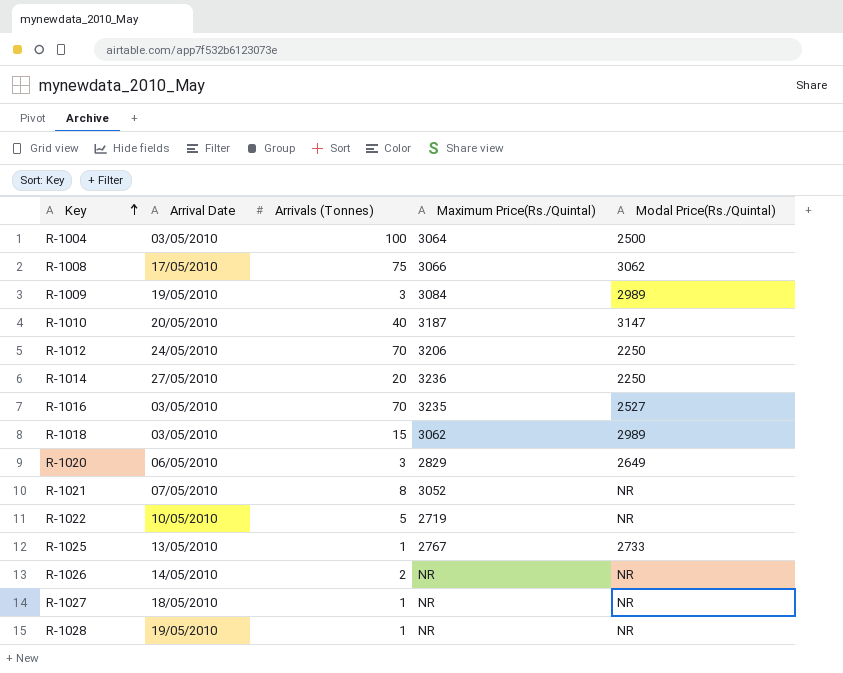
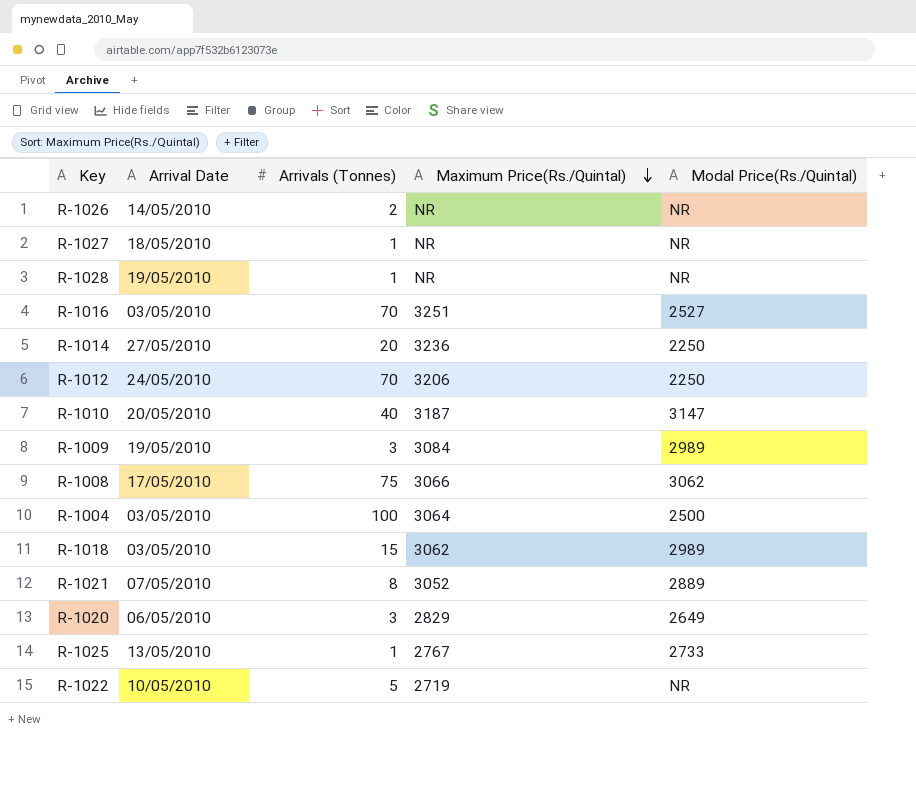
row order: Key ascending -> Maximum Price(Rs./Quintal) descending
R-1016 | Maximum Price(Rs./Quintal): 3235 -> 3251
R-1021 | Modal Price(Rs./Quintal): NR -> 2889

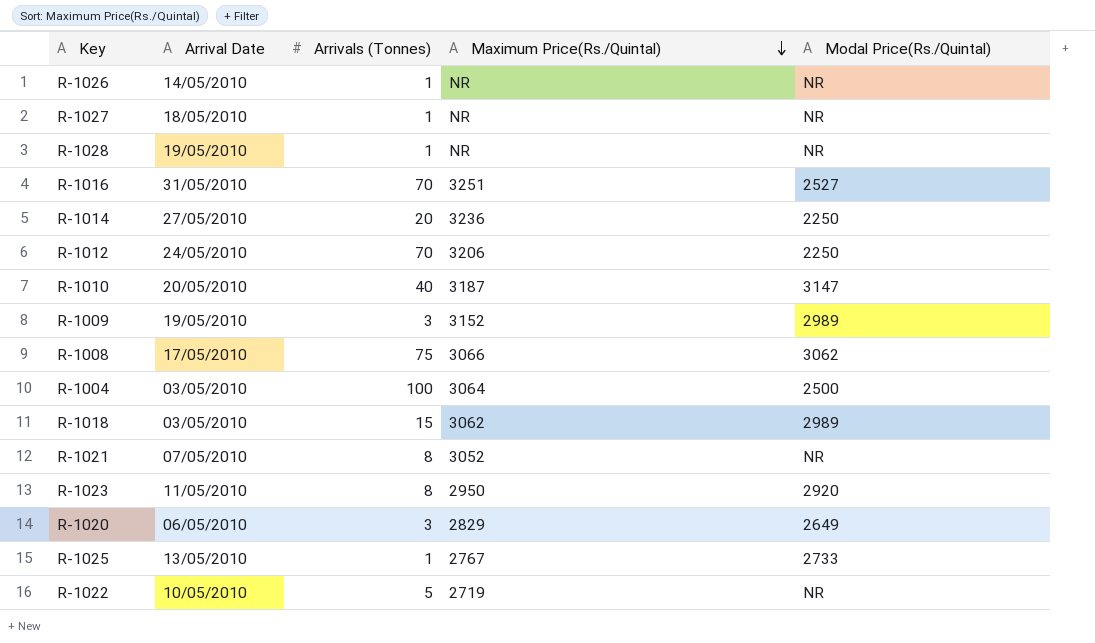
R-1026 | Arrivals (Tonnes): 2 -> 1
R-1016 | Arrival Date: 03/05/2010 -> 31/05/2010
R-1009 | Maximum Price(Rs./Quintal): 3084 -> 3152
R-1021 | Modal Price(Rs./Quintal): 2889 -> NR
row R-1023: none -> 11/05/2010 | 8 | 2950 | 2920

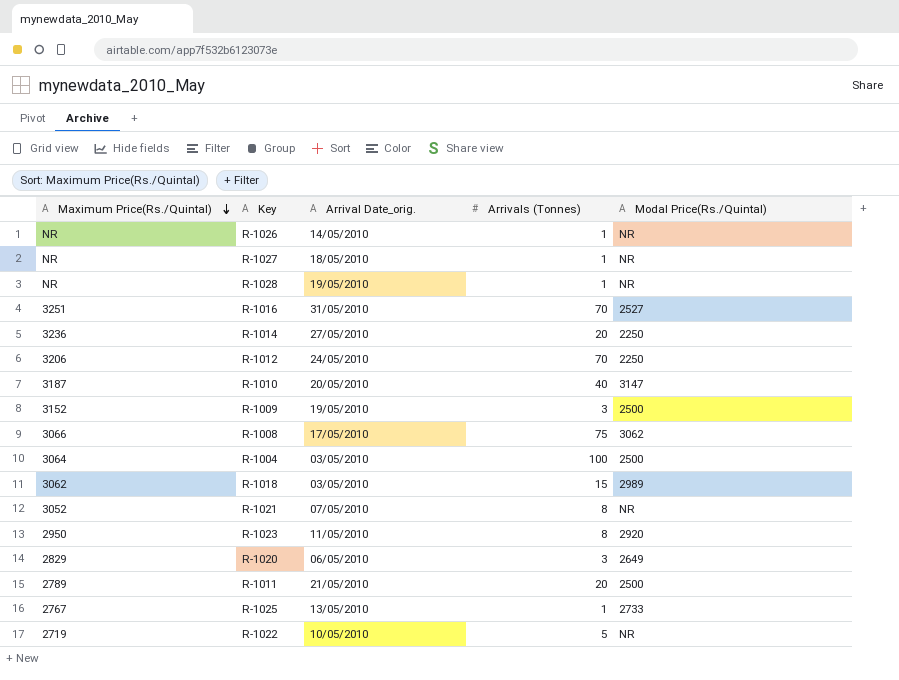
column Maximum Price(Rs./Quintal) | position: 4 -> 1
column name: Arrival Date -> Arrival Date_orig.
R-1009 | Modal Price(Rs./Quintal): 2989 -> 2500
row R-1011: none -> 2789 | 21/05/2010 | 20 | 2500

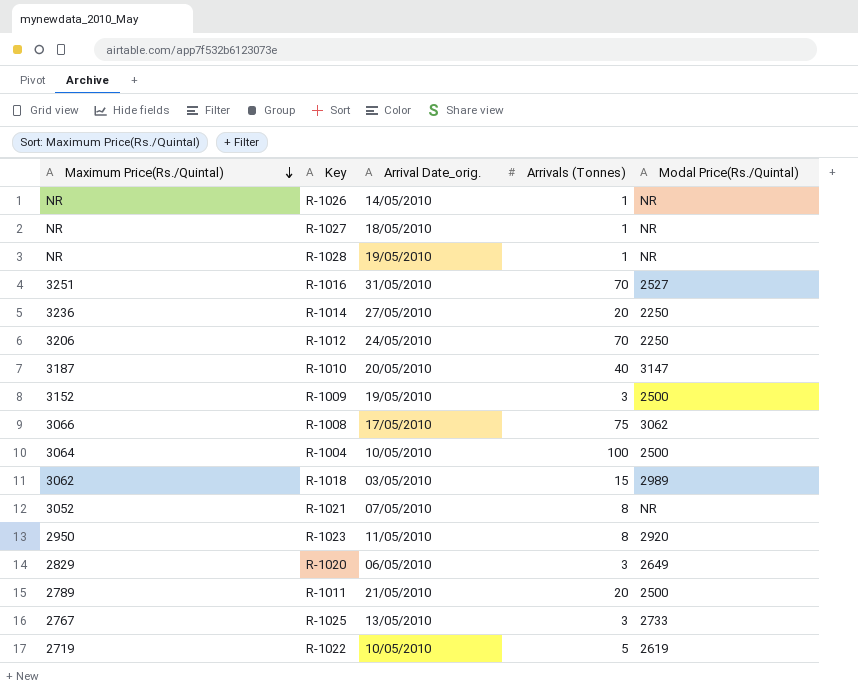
R-1004 | Arrival Date_orig.: 03/05/2010 -> 10/05/2010
R-1025 | Arrivals (Tonnes): 1 -> 3
R-1022 | Modal Price(Rs./Quintal): NR -> 2619

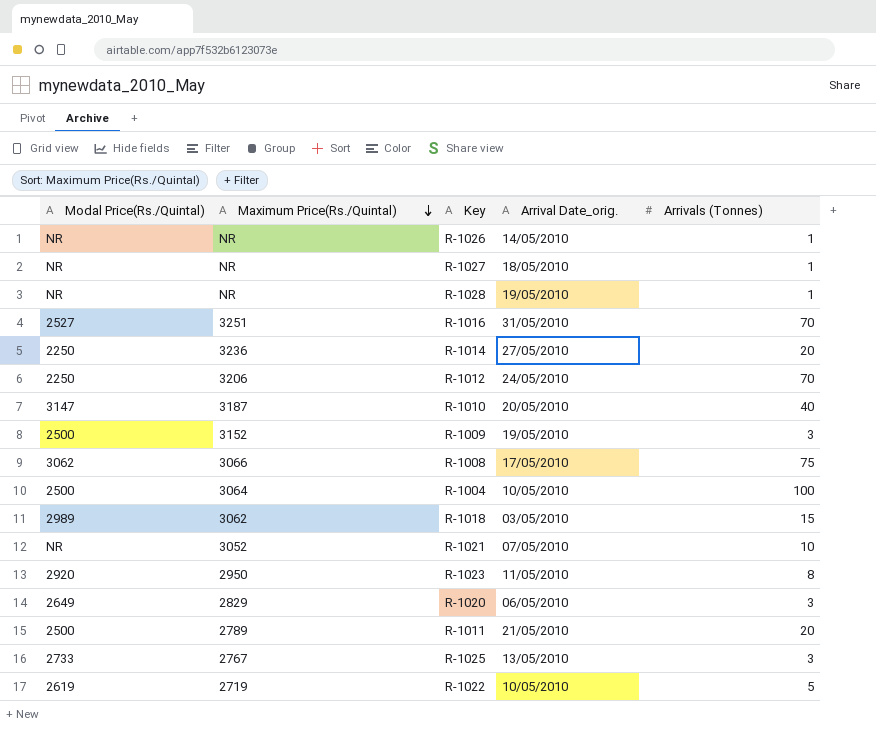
column Modal Price(Rs./Quintal) | position: 5 -> 1
R-1021 | Arrivals (Tonnes): 8 -> 10

